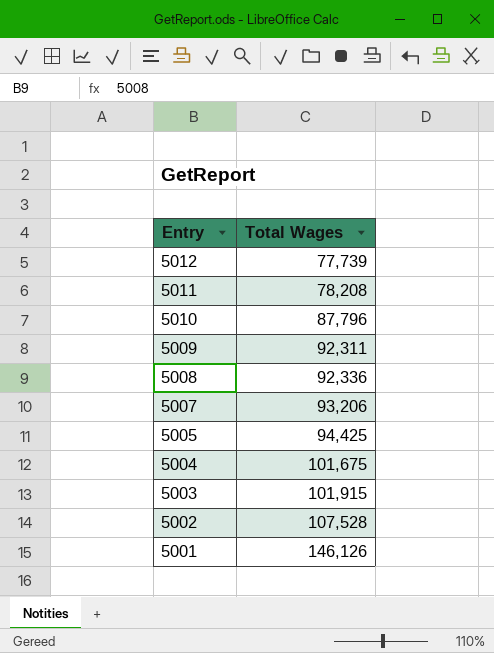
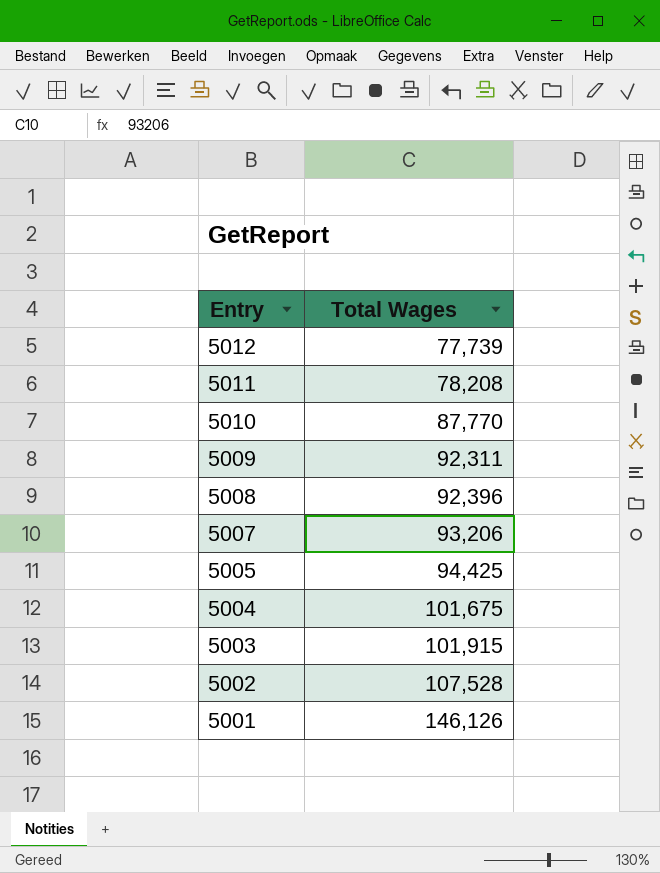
5010 | Total Wages: 87,796 -> 87,770
5008 | Total Wages: 92,336 -> 92,396

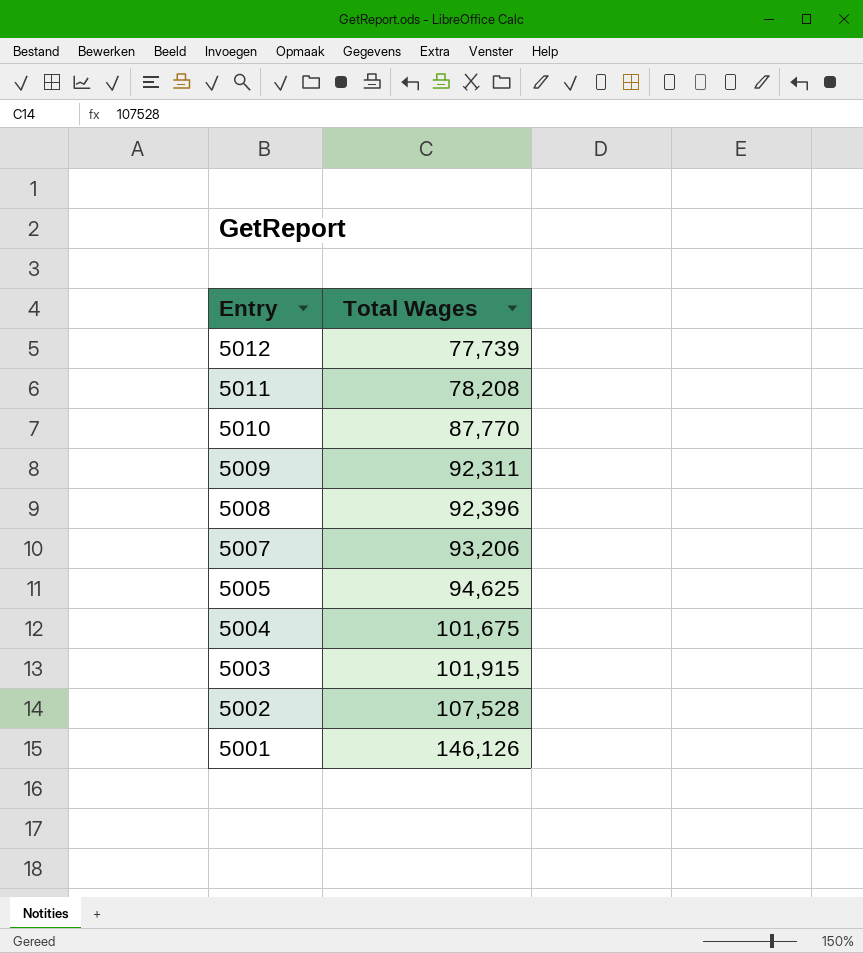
5005 | Total Wages: 94,425 -> 94,625

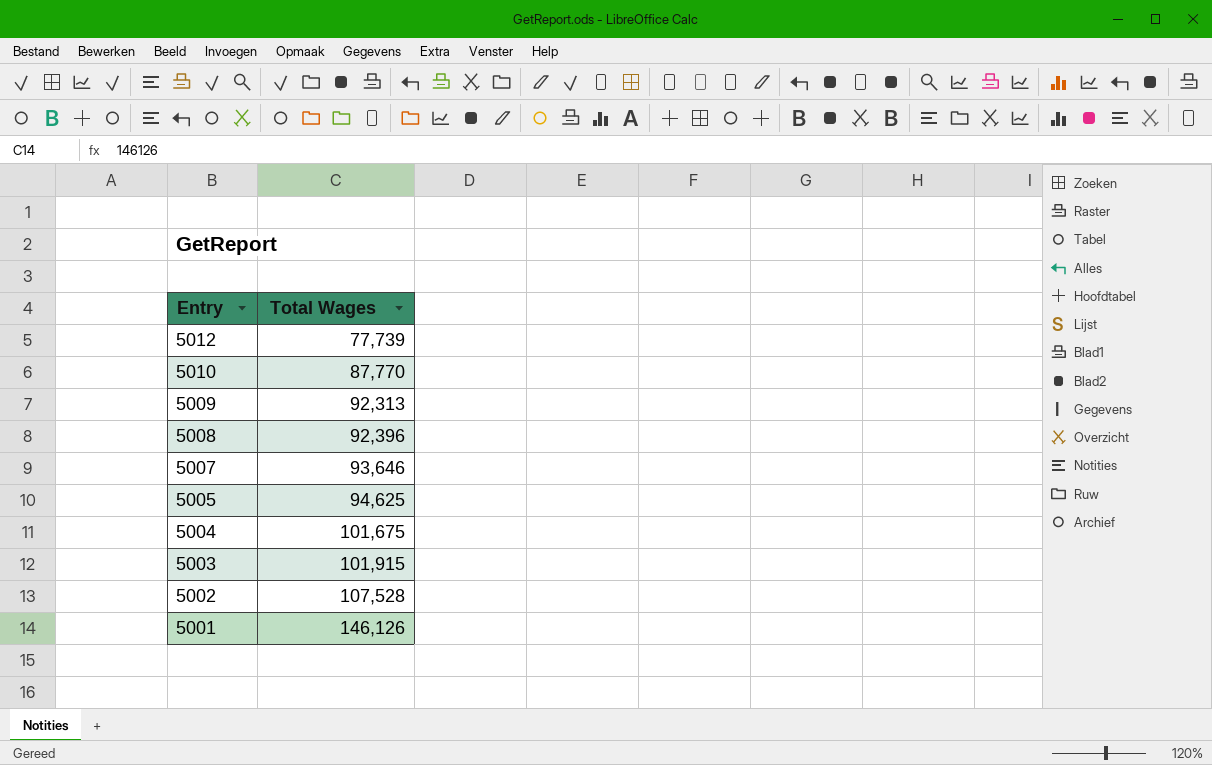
row 5011: 78,208 -> none
5009 | Total Wages: 92,311 -> 92,313
5007 | Total Wages: 93,206 -> 93,646

